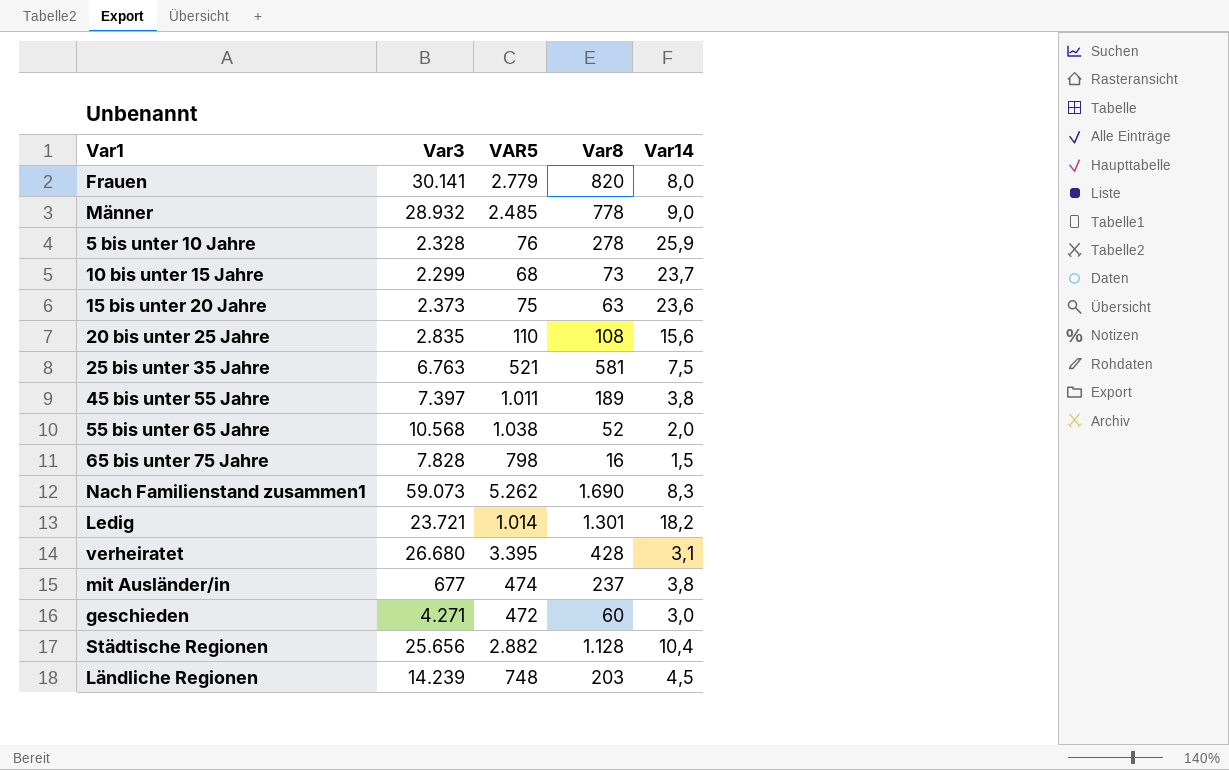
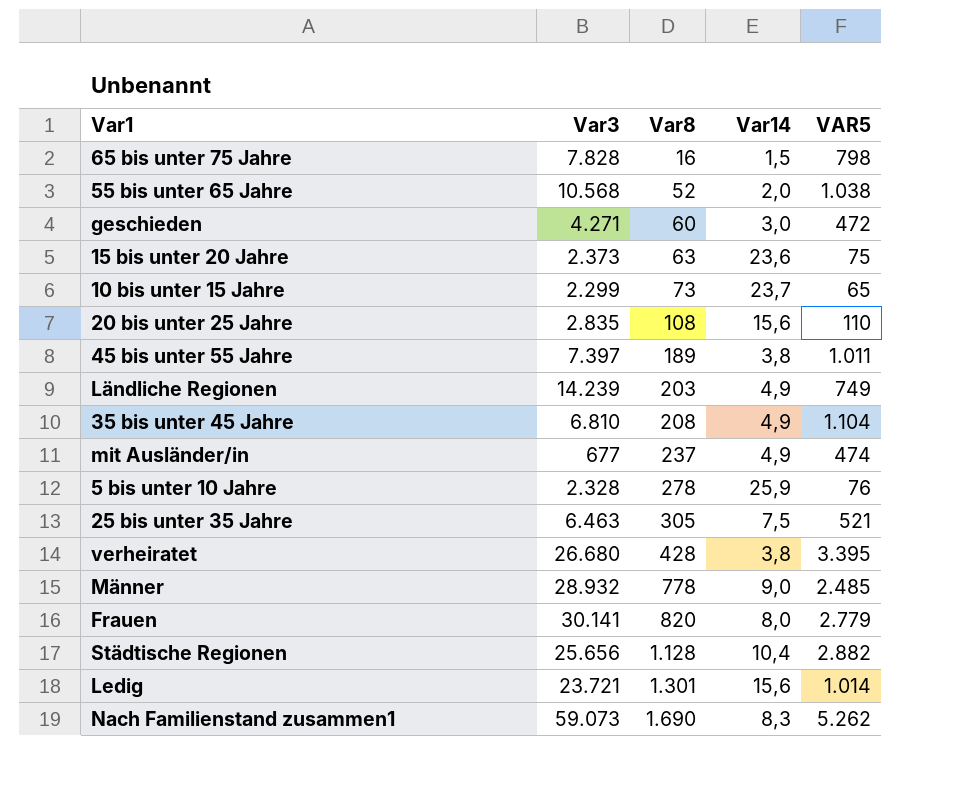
row order: none -> Var8 ascending
column VAR5 | position: 3 -> 5
10 bis unter 15 Jahre | VAR5: 68 -> 65
Ländliche Regionen | Var14: 4,5 -> 4,9
Ländliche Regionen | VAR5: 748 -> 749
row 35 bis unter 45 Jahre: none -> 6.810 | 208 | 4,9 | 1.104
mit Ausländer/in | Var14: 3,8 -> 4,9
25 bis unter 35 Jahre | Var3: 6.763 -> 6.463
25 bis unter 35 Jahre | Var8: 581 -> 305
verheiratet | Var14: 3,1 -> 3,8
Ledig | Var14: 18,2 -> 15,6

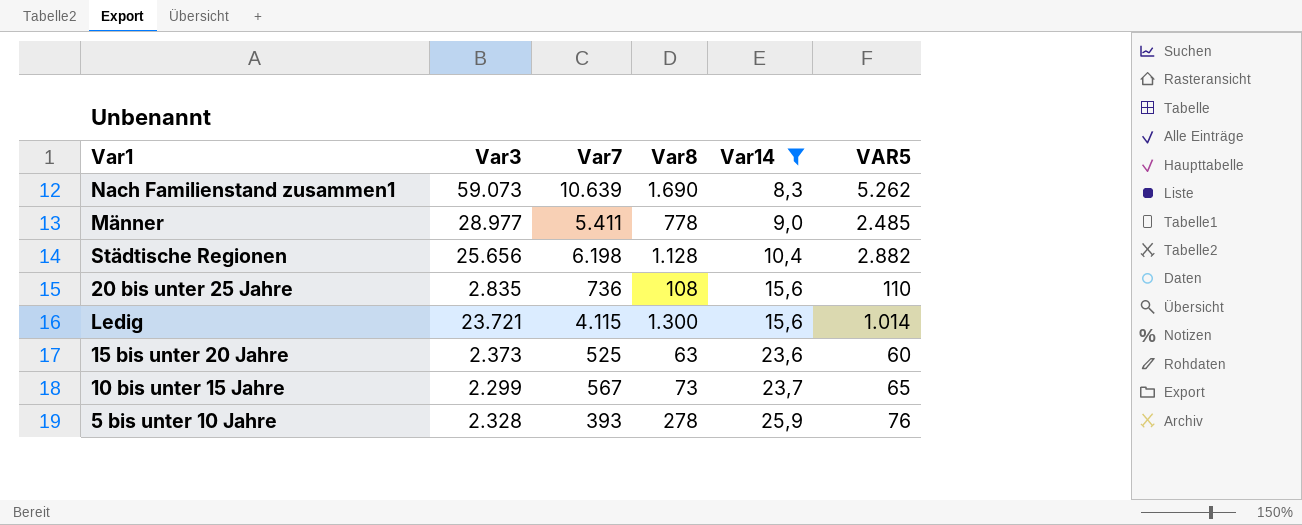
filter: none -> Var14 >= 8,3
row order: Var8 ascending -> Var14 ascending
column Var7 | position: none -> 3
Männer | Var3: 28.932 -> 28.977
Ledig | Var8: 1.301 -> 1.300
15 bis unter 20 Jahre | VAR5: 75 -> 60

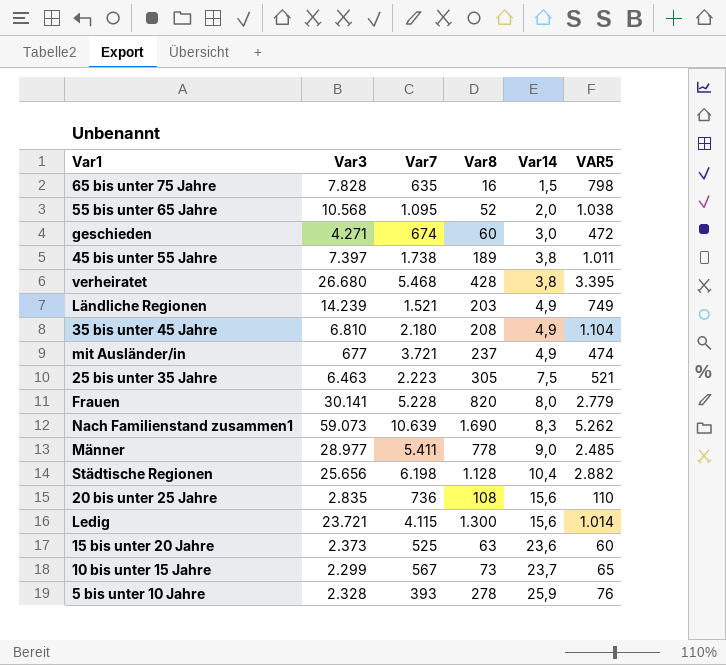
filter: Var14 >= 8,3 -> none

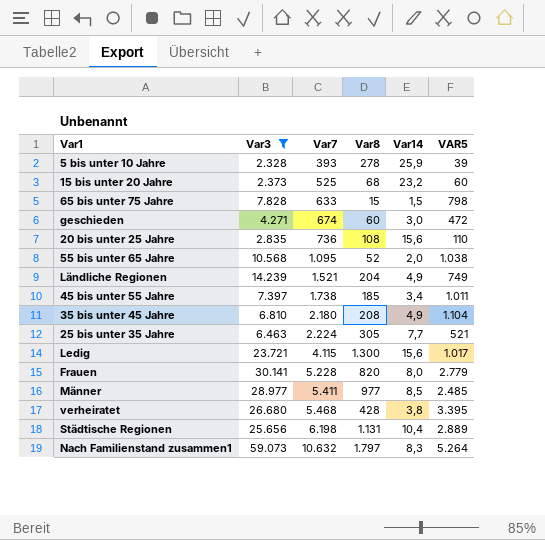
filter: none -> Var3 >= 2.328
row order: Var14 ascending -> Var7 ascending
5 bis unter 10 Jahre | VAR5: 76 -> 39
15 bis unter 20 Jahre | Var8: 63 -> 68
15 bis unter 20 Jahre | Var14: 23,6 -> 23,2
65 bis unter 75 Jahre | Var7: 635 -> 633
65 bis unter 75 Jahre | Var8: 16 -> 15
Ländliche Regionen | Var8: 203 -> 204
45 bis unter 55 Jahre | Var8: 189 -> 185
45 bis unter 55 Jahre | Var14: 3,8 -> 3,4
25 bis unter 35 Jahre | Var7: 2.223 -> 2.224
25 bis unter 35 Jahre | Var14: 7,5 -> 7,7
Ledig | VAR5: 1.014 -> 1.017
Männer | Var8: 778 -> 977
Männer | Var14: 9,0 -> 8,5
Städtische Regionen | Var8: 1.128 -> 1.131
Städtische Regionen | VAR5: 2.882 -> 2.889
Nach Familienstand zusammen1 | Var7: 10.639 -> 10.632
Nach Familienstand zusammen1 | Var8: 1.690 -> 1.797
Nach Familienstand zusammen1 | VAR5: 5.262 -> 5.264

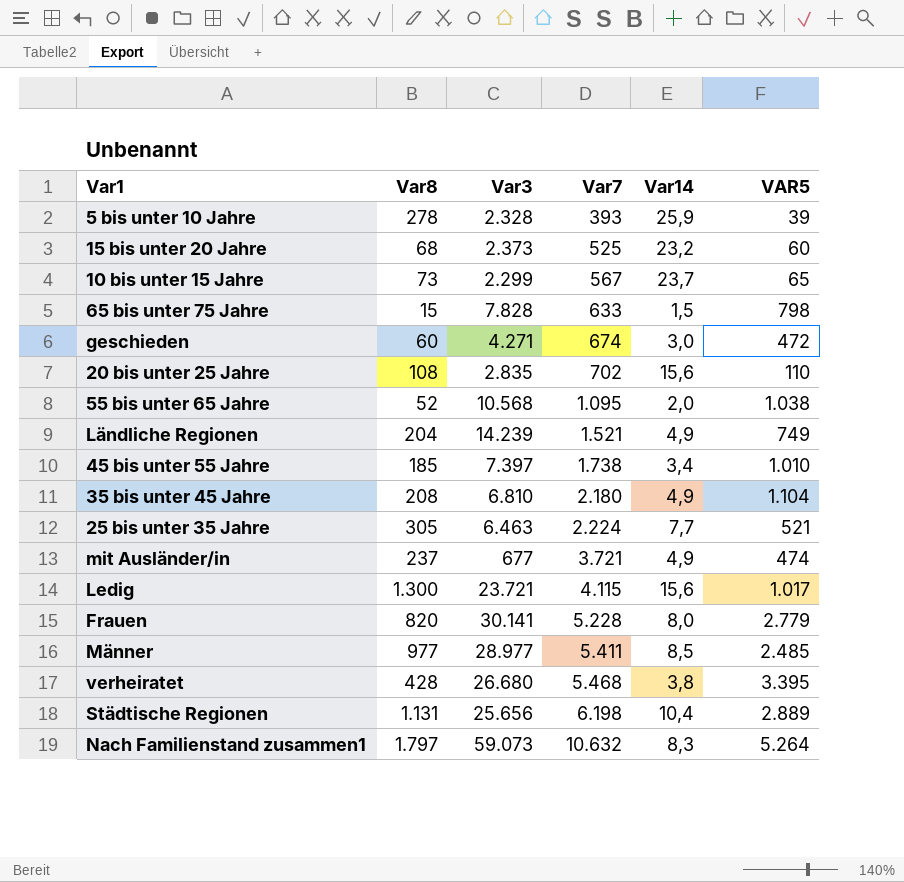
filter: Var3 >= 2.328 -> none
column Var8 | position: 4 -> 2
20 bis unter 25 Jahre | Var7: 736 -> 702
45 bis unter 55 Jahre | VAR5: 1.011 -> 1.010

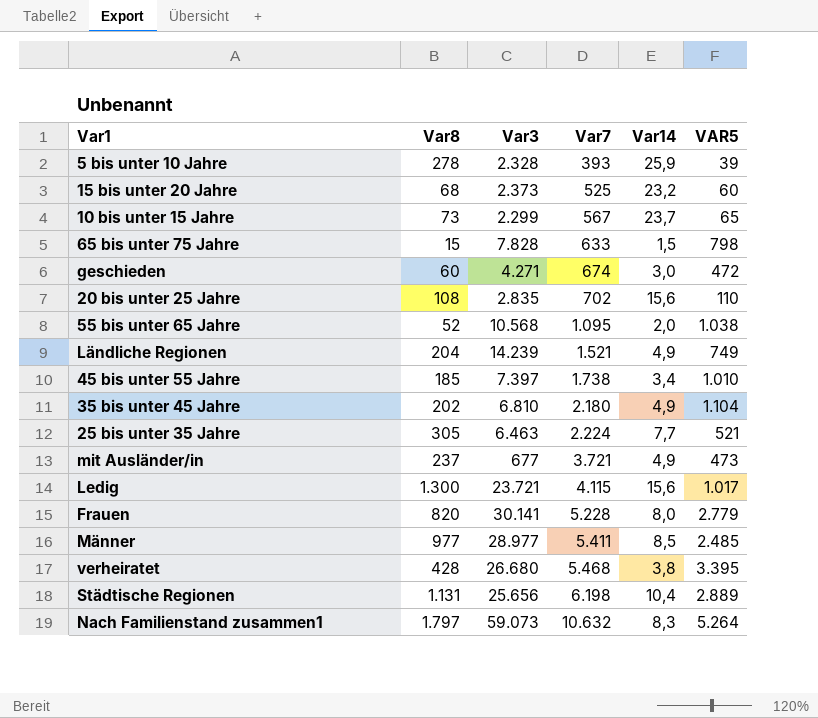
35 bis unter 45 Jahre | Var8: 208 -> 202
mit Ausländer/in | VAR5: 474 -> 473

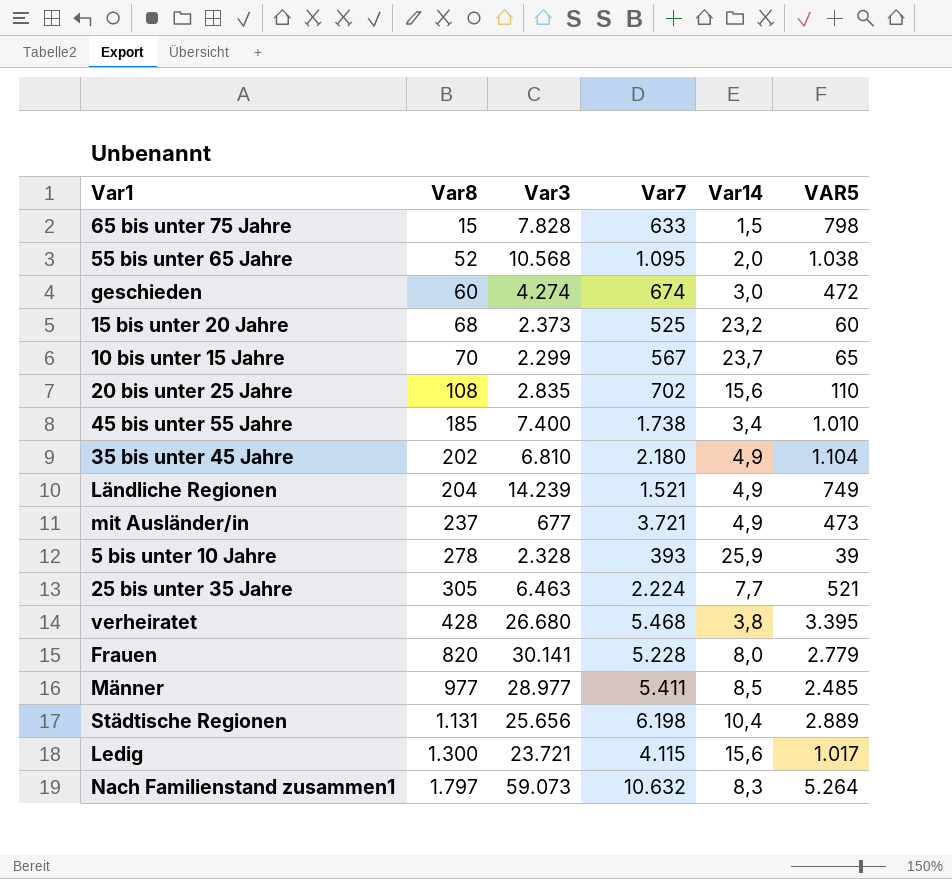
row order: Var7 ascending -> Var8 ascending
geschieden | Var3: 4.271 -> 4.274
10 bis unter 15 Jahre | Var8: 73 -> 70
45 bis unter 55 Jahre | Var3: 7.397 -> 7.400

